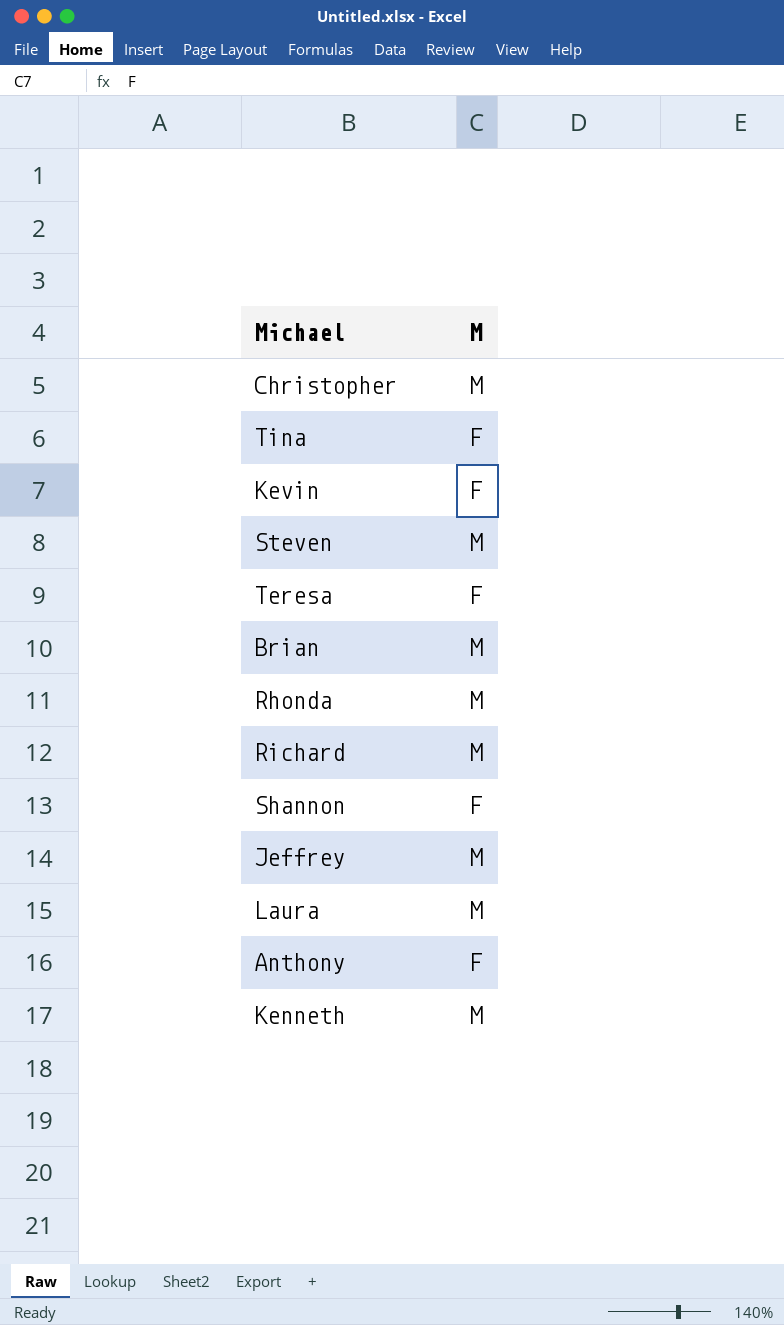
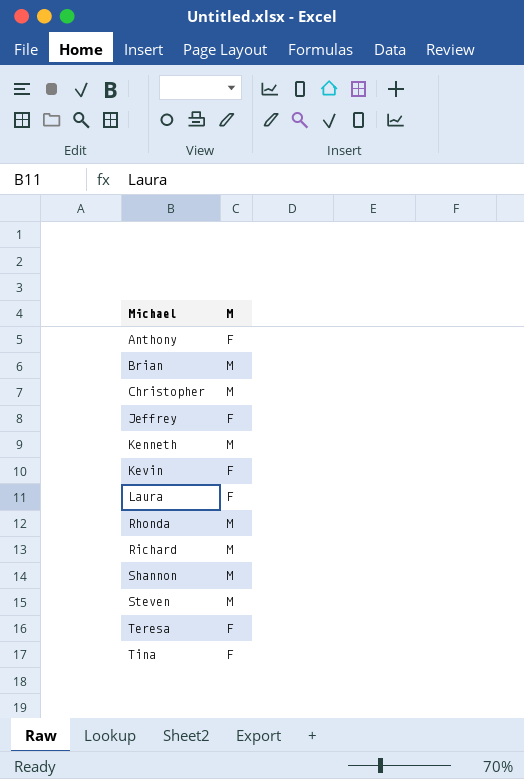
row order: none -> Michael ascending
Jeffrey | M: M -> F
Laura | M: M -> F
Shannon | M: F -> M

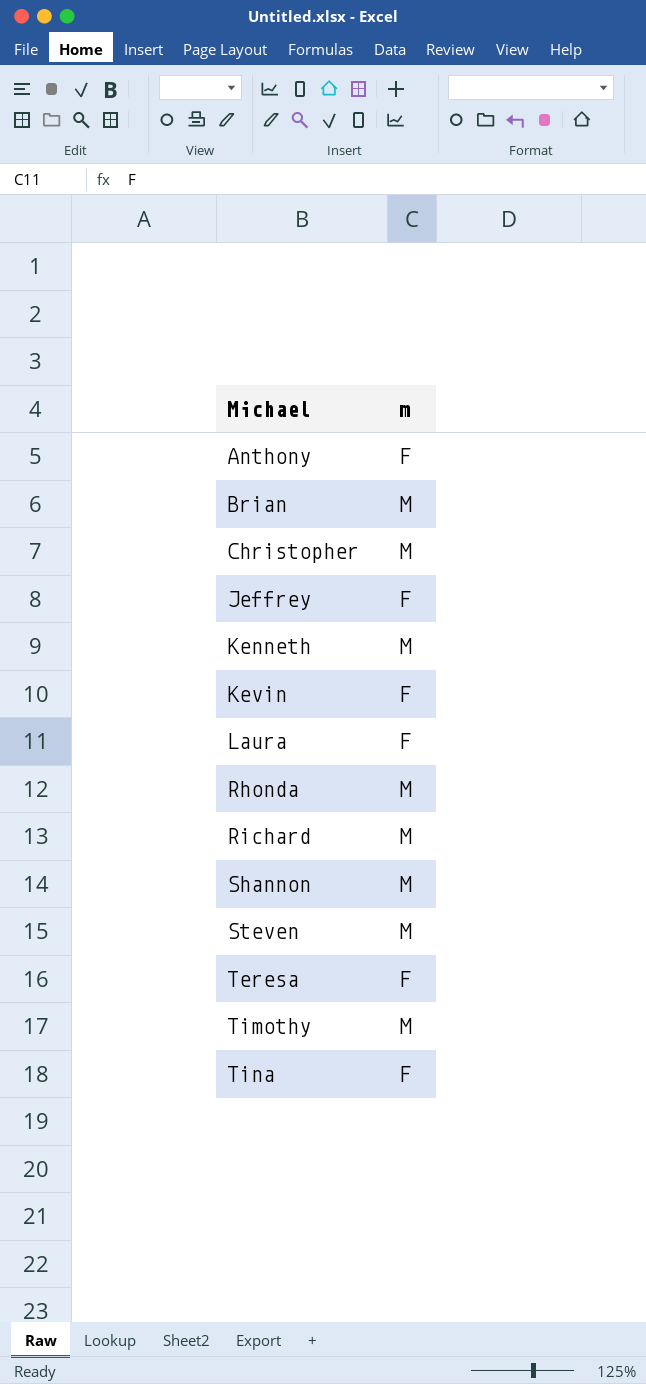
column name: M -> m
row Timothy: none -> M

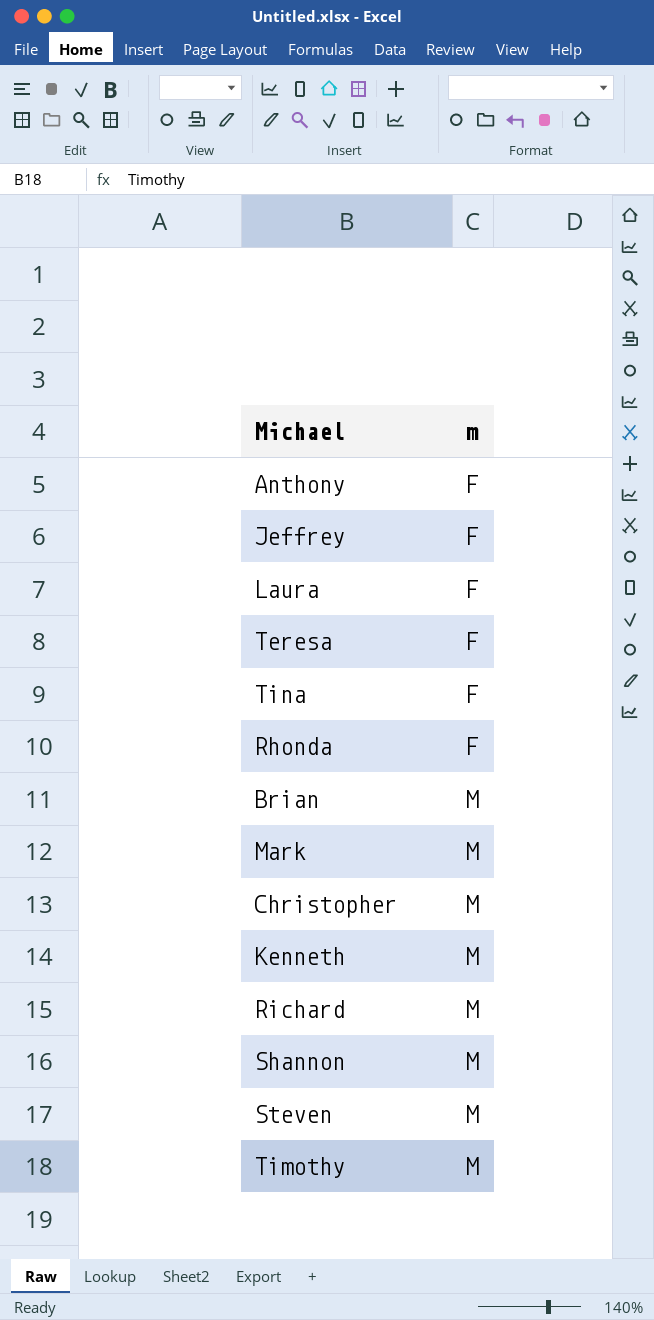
row order: Michael ascending -> m ascending
row Kevin: F -> none
Rhonda | m: M -> F
row Mark: none -> M

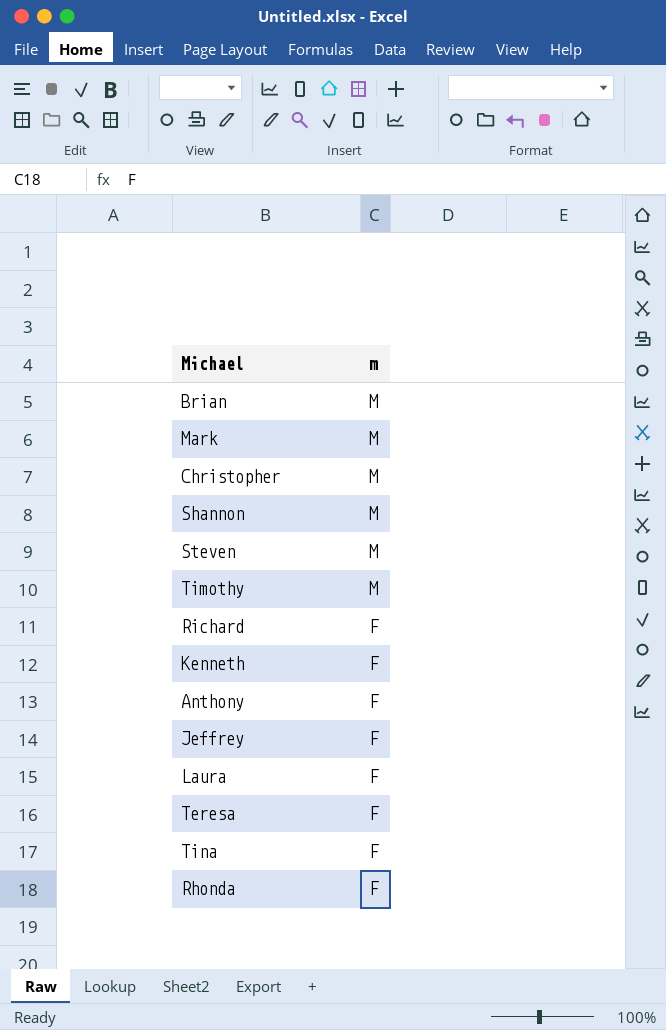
row order: m ascending -> m descending
Richard | m: M -> F
Kenneth | m: M -> F

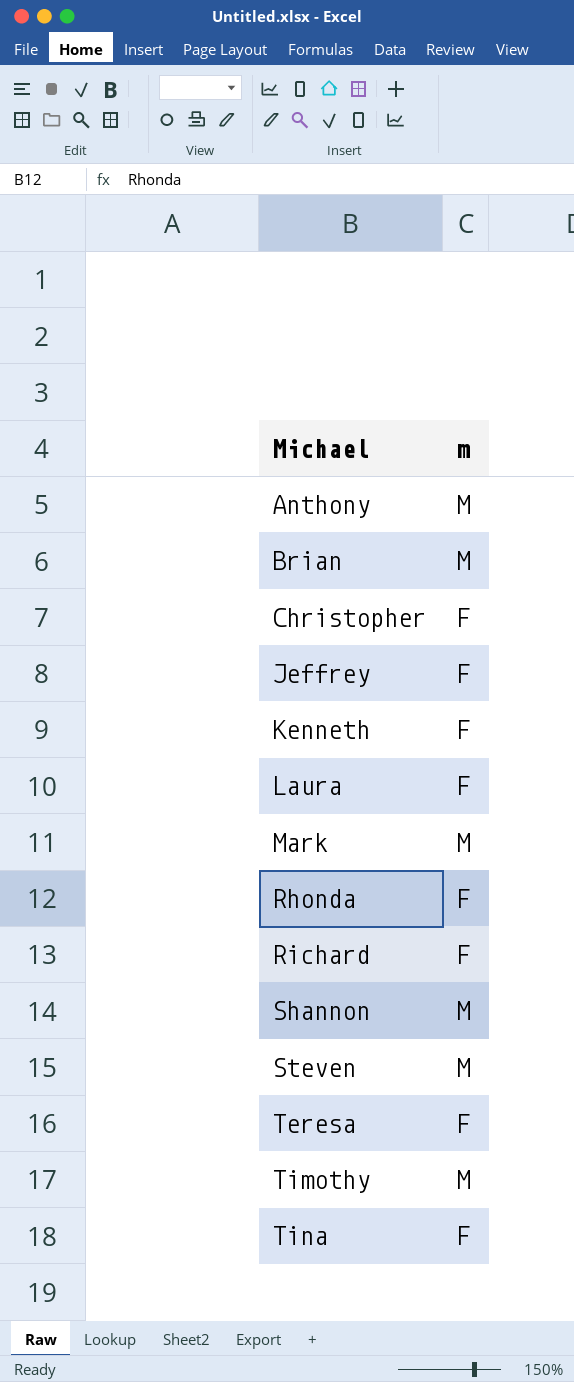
row order: m descending -> Michael ascending
Anthony | m: F -> M
Christopher | m: M -> F

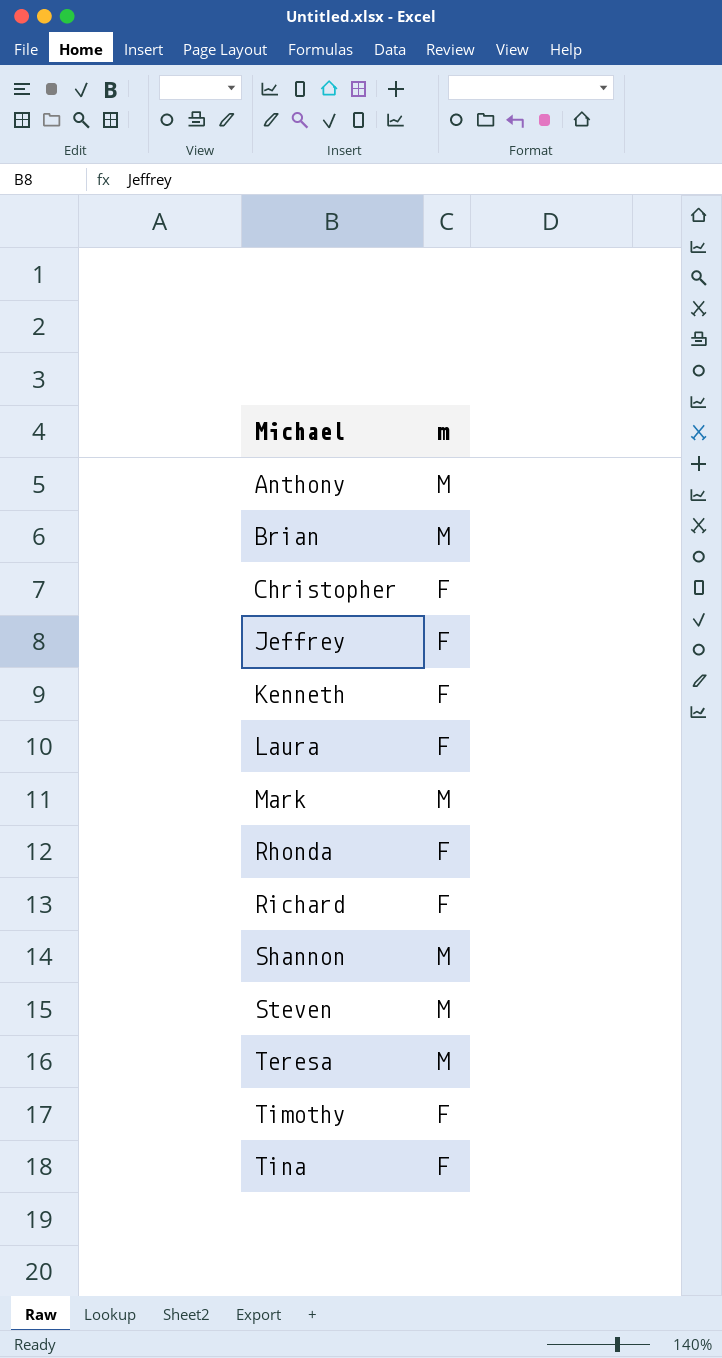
Teresa | m: F -> M
Timothy | m: M -> F

